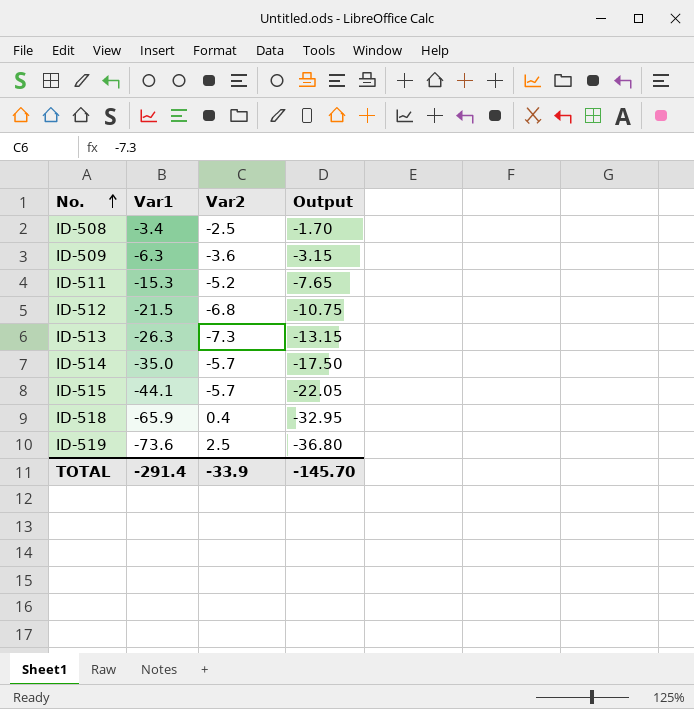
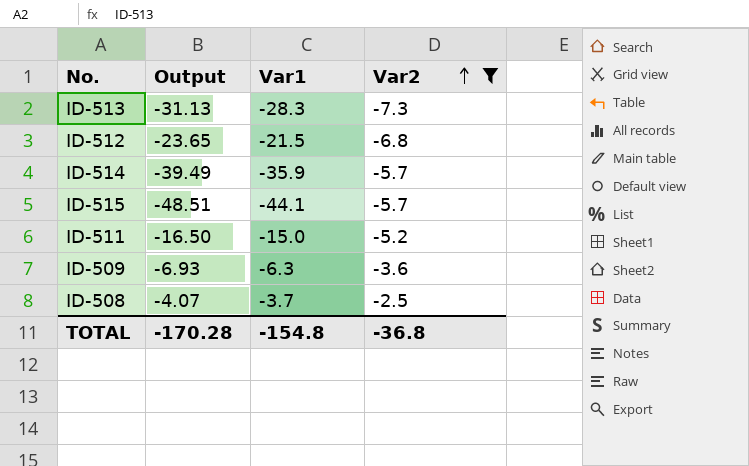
filter: none -> Var2 <= -2.5
row order: No. ascending -> Var2 ascending
column Output | formula: [Var1] * 0.5 -> [Var1] * 1.1
column Output | position: 4 -> 2
ID-513 | Var1: -26.3 -> -28.3
ID-514 | Var1: -35.0 -> -35.9
ID-511 | Var1: -15.3 -> -15.0
ID-508 | Var1: -3.4 -> -3.7
TOTAL | Output: -145.70 -> -170.28
TOTAL | Var1: -291.4 -> -154.8
TOTAL | Var2: -33.9 -> -36.8

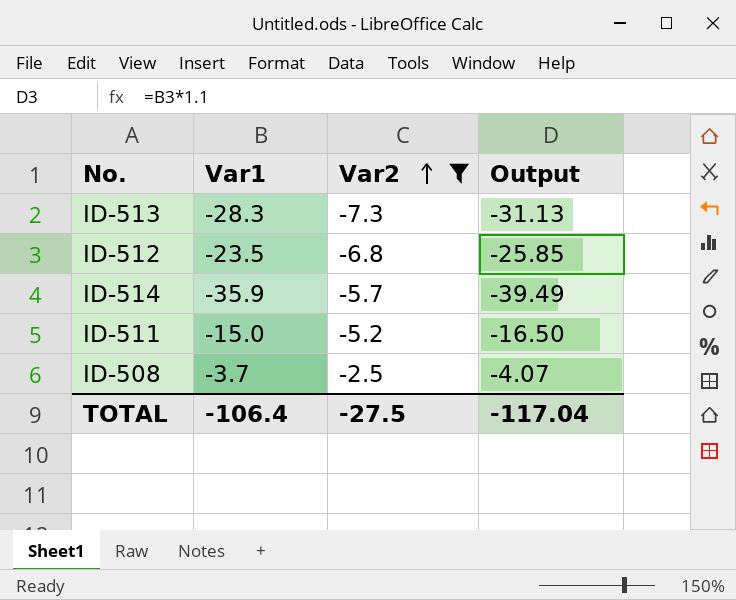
column Output | position: 2 -> 4
row ID-515: -48.51 | -44.1 | -5.7 -> none
row ID-509: -6.93 | -6.3 | -3.6 -> none
ID-512 | Var1: -21.5 -> -23.5
ID-512 | Output: -23.65 -> -25.85
TOTAL | Var1: -154.8 -> -106.4
TOTAL | Var2: -36.8 -> -27.5
TOTAL | Output: -170.28 -> -117.04

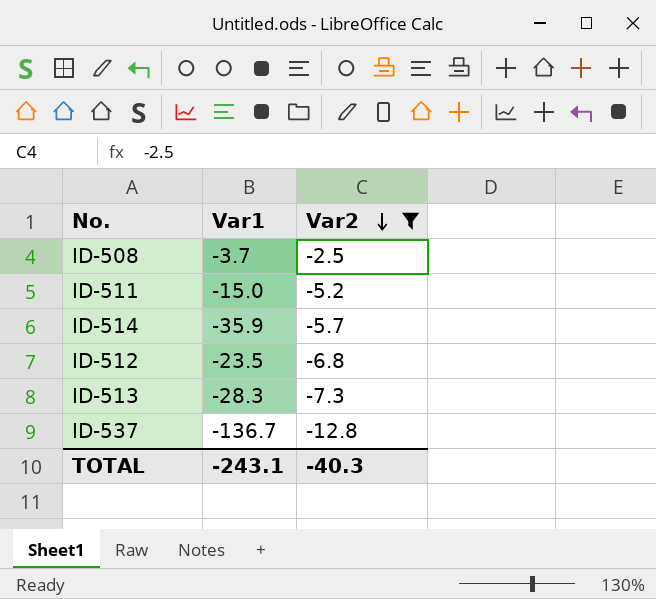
row order: Var2 ascending -> Var2 descending
column Output | formula: [Var1] * 1.1 -> none
row ID-537: none -> -136.7 | -12.8
TOTAL | Var1: -106.4 -> -243.1
TOTAL | Var2: -27.5 -> -40.3

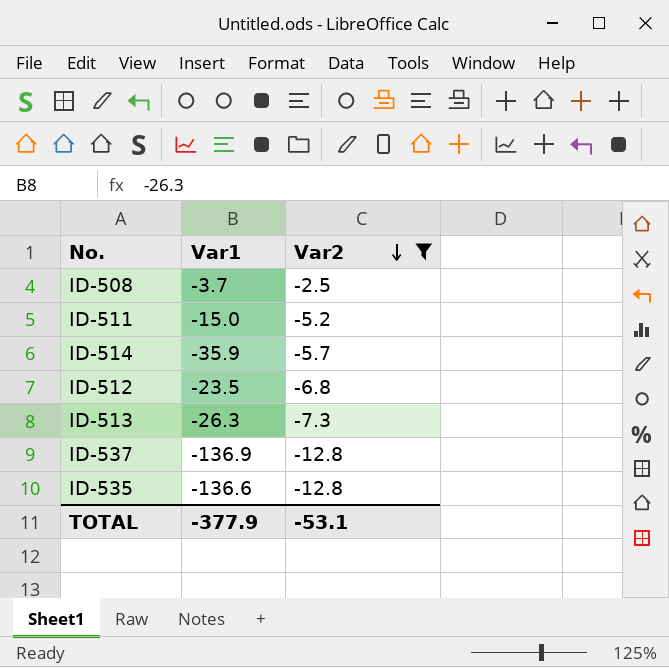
ID-513 | Var1: -28.3 -> -26.3
ID-537 | Var1: -136.7 -> -136.9
row ID-535: none -> -136.6 | -12.8
TOTAL | Var1: -243.1 -> -377.9
TOTAL | Var2: -40.3 -> -53.1

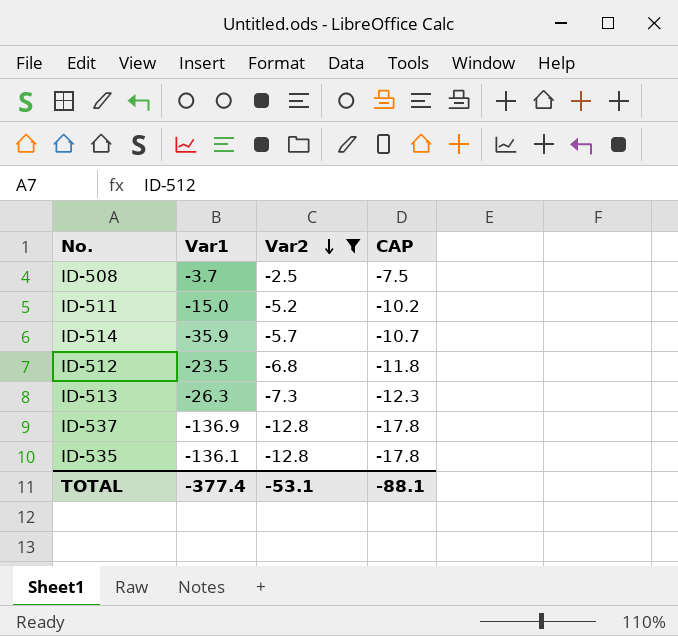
column CAP | formula: none -> [Var2] - 5
ID-535 | Var1: -136.6 -> -136.1
TOTAL | Var1: -377.9 -> -377.4

